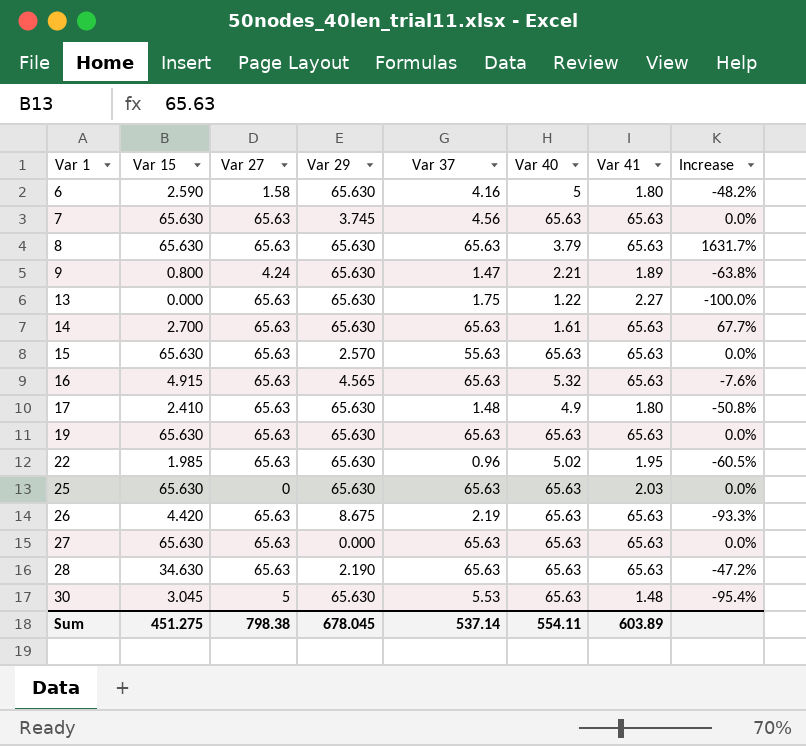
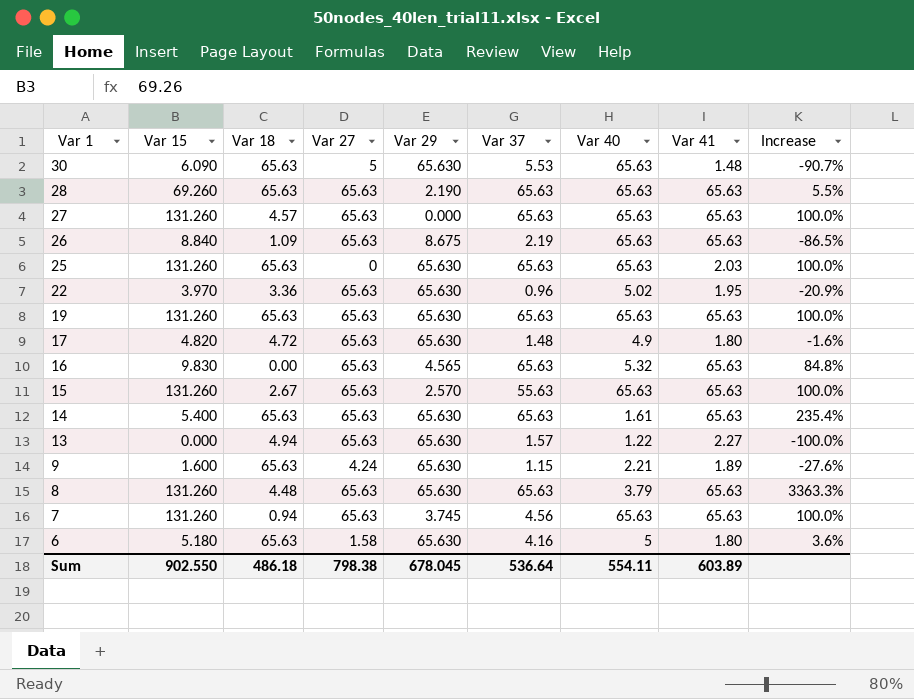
row order: Var 1 ascending -> Var 1 descending
column Var 18 | position: none -> 3
30 | Var 15: 3.045 -> 6.090
30 | Increase: -95.4% -> -90.7%
28 | Var 15: 34.630 -> 69.260
28 | Increase: -47.2% -> 5.5%
27 | Var 15: 65.630 -> 131.260
27 | Increase: 0.0% -> 100.0%
26 | Var 15: 4.420 -> 8.840
26 | Increase: -93.3% -> -86.5%
25 | Var 15: 65.630 -> 131.260
25 | Increase: 0.0% -> 100.0%
22 | Var 15: 1.985 -> 3.970
22 | Increase: -60.5% -> -20.9%
19 | Var 15: 65.630 -> 131.260
19 | Increase: 0.0% -> 100.0%
17 | Var 15: 2.410 -> 4.820
17 | Increase: -50.8% -> -1.6%
16 | Var 15: 4.915 -> 9.830
16 | Increase: -7.6% -> 84.8%
15 | Var 15: 65.630 -> 131.260
15 | Increase: 0.0% -> 100.0%
14 | Var 15: 2.700 -> 5.400
14 | Increase: 67.7% -> 235.4%
13 | Var 37: 1.75 -> 1.57
9 | Var 15: 0.800 -> 1.600
9 | Var 37: 1.47 -> 1.15
9 | Increase: -63.8% -> -27.6%
8 | Var 15: 65.630 -> 131.260
8 | Increase: 1631.7% -> 3363.3%
7 | Var 15: 65.630 -> 131.260
7 | Increase: 0.0% -> 100.0%
6 | Var 15: 2.590 -> 5.180
6 | Increase: -48.2% -> 3.6%
Sum | Var 15: 451.275 -> 902.550
Sum | Var 37: 537.14 -> 536.64

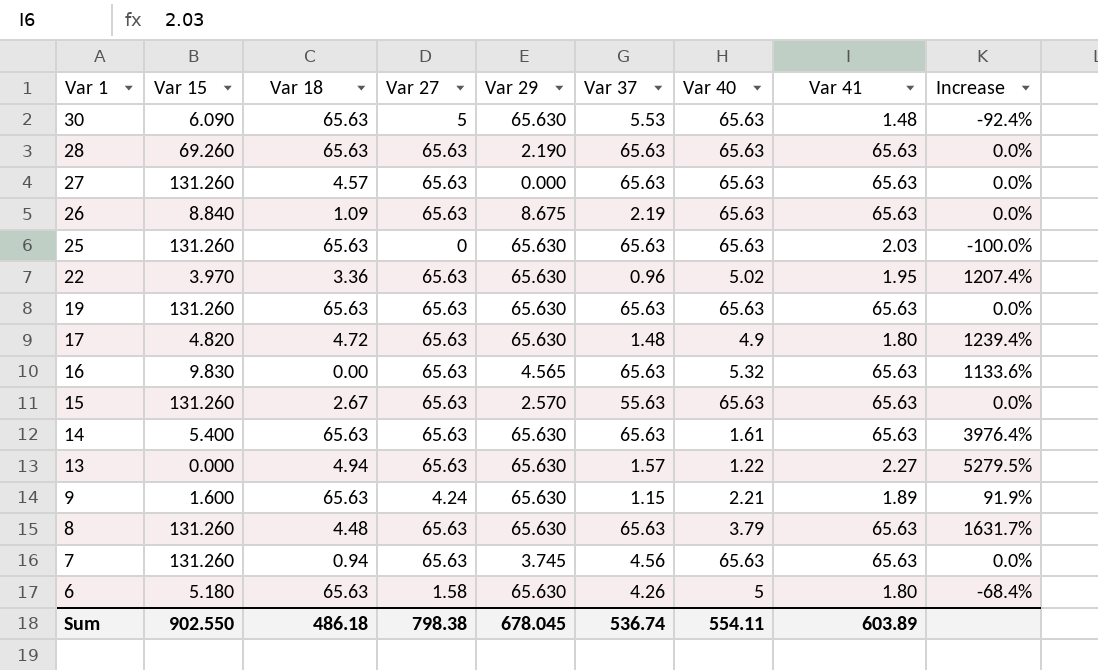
column Increase | formula: ([Var 15] - [Var 40]) / [Var 40] -> ([Var 27] - [Var 40]) / [Var 40]
6 | Var 37: 4.16 -> 4.26
Sum | Var 37: 536.64 -> 536.74

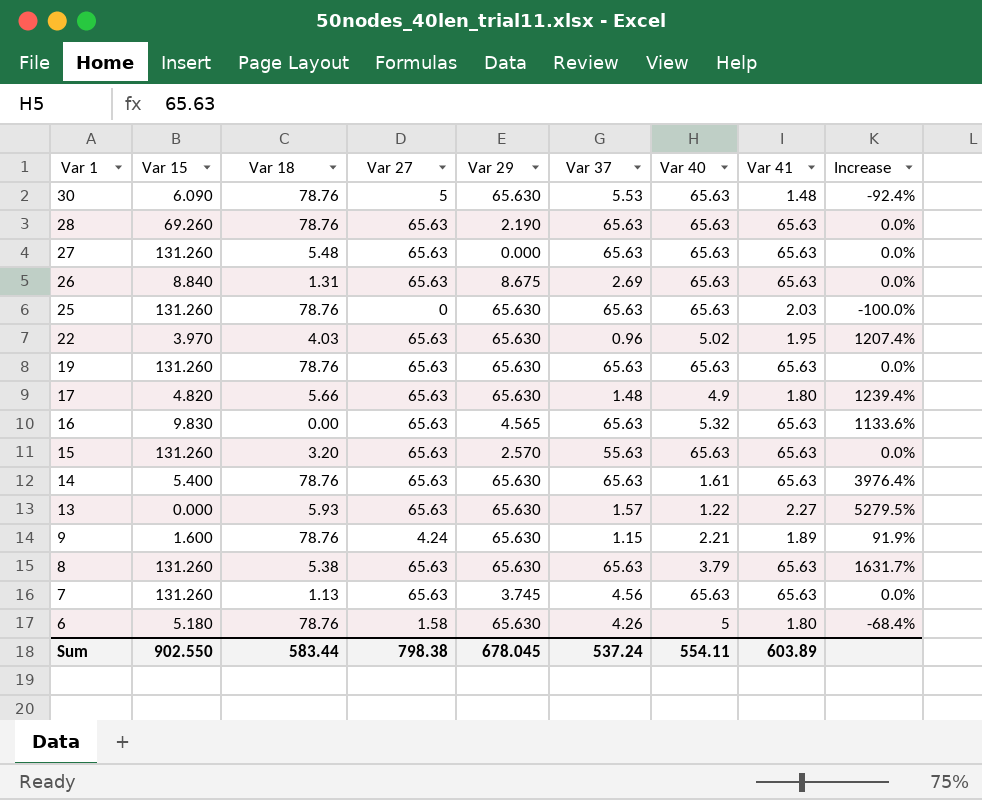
30 | Var 18: 65.63 -> 78.76
28 | Var 18: 65.63 -> 78.76
27 | Var 18: 4.57 -> 5.48
26 | Var 18: 1.09 -> 1.31
26 | Var 37: 2.19 -> 2.69
25 | Var 18: 65.63 -> 78.76
22 | Var 18: 3.36 -> 4.03
19 | Var 18: 65.63 -> 78.76
17 | Var 18: 4.72 -> 5.66
15 | Var 18: 2.67 -> 3.20
14 | Var 18: 65.63 -> 78.76
13 | Var 18: 4.94 -> 5.93
9 | Var 18: 65.63 -> 78.76
8 | Var 18: 4.48 -> 5.38
7 | Var 18: 0.94 -> 1.13
6 | Var 18: 65.63 -> 78.76
Sum | Var 18: 486.18 -> 583.44
Sum | Var 37: 536.74 -> 537.24

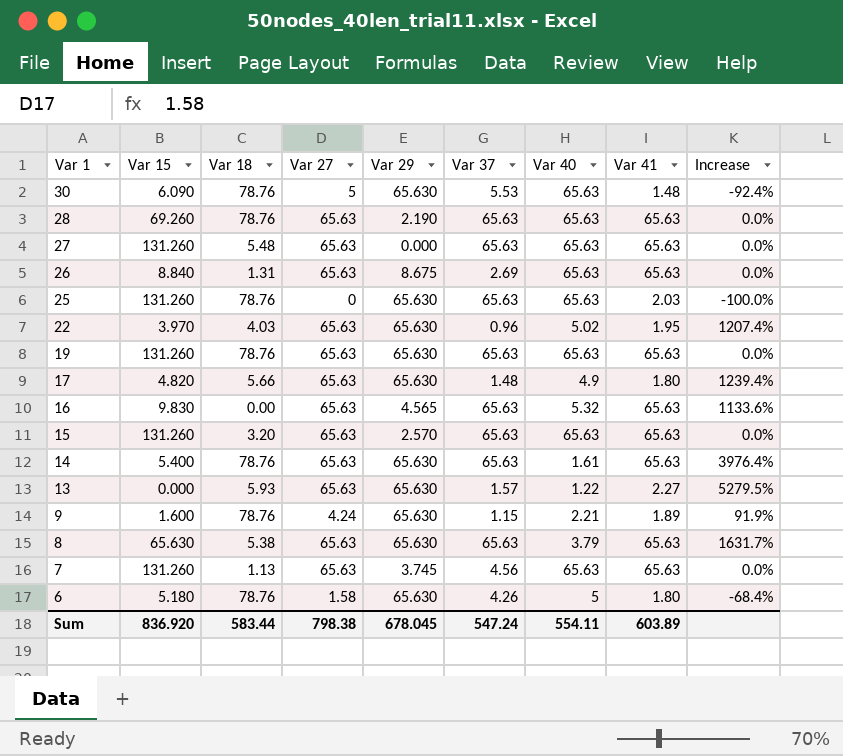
15 | Var 37: 55.63 -> 65.63
8 | Var 15: 131.260 -> 65.630
Sum | Var 15: 902.550 -> 836.920
Sum | Var 37: 537.24 -> 547.24

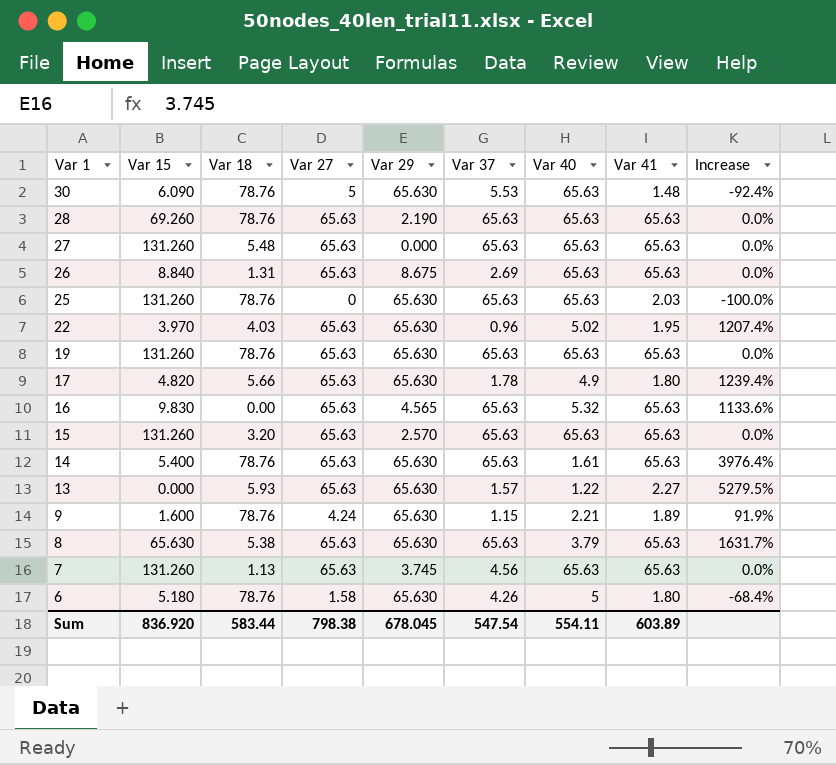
17 | Var 37: 1.48 -> 1.78
Sum | Var 37: 547.24 -> 547.54

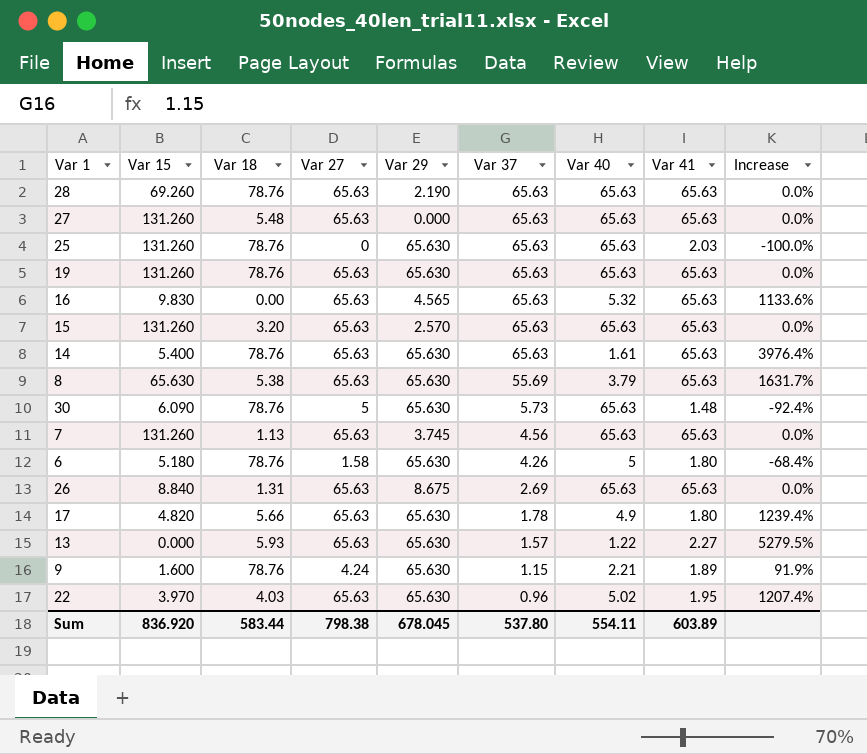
row order: Var 1 descending -> Var 37 descending
8 | Var 37: 65.63 -> 55.69
30 | Var 37: 5.53 -> 5.73
Sum | Var 37: 547.54 -> 537.80

